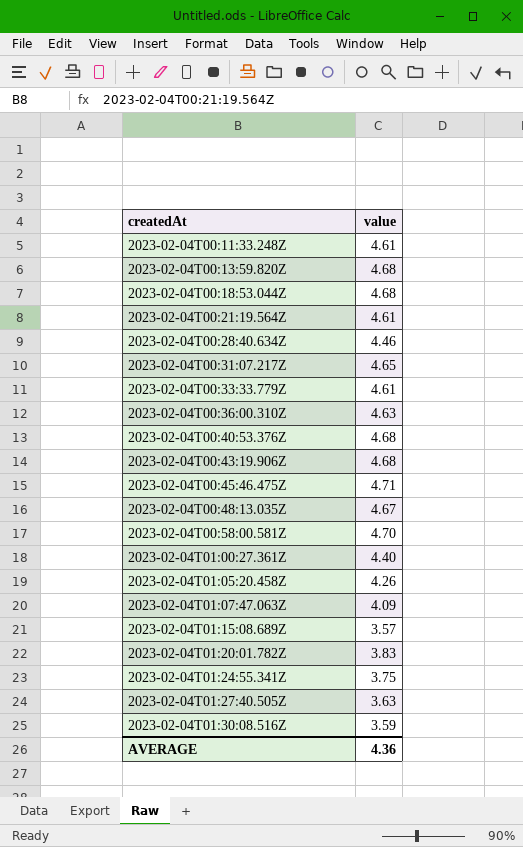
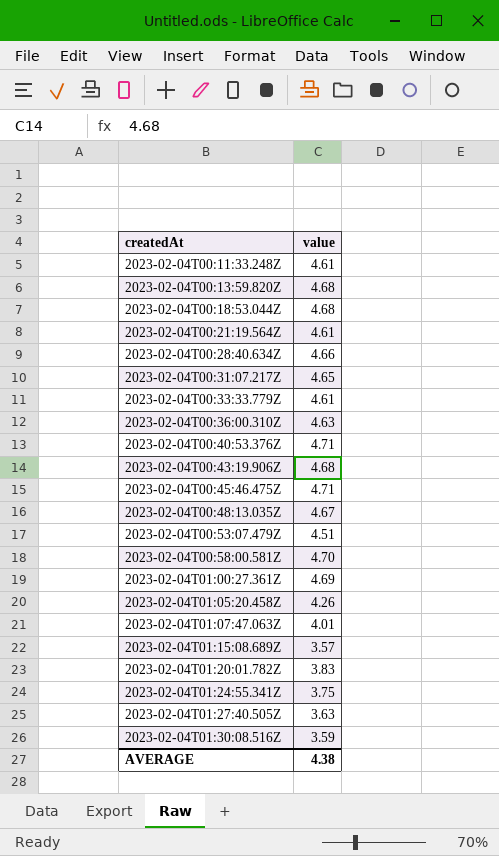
2023-02-04T00:28:40.634Z | value: 4.46 -> 4.66
2023-02-04T00:40:53.376Z | value: 4.68 -> 4.71
row 2023-02-04T00:53:07.479Z: none -> 4.51
2023-02-04T01:00:27.361Z | value: 4.40 -> 4.69
2023-02-04T01:07:47.063Z | value: 4.09 -> 4.01
AVERAGE | value: 4.36 -> 4.38

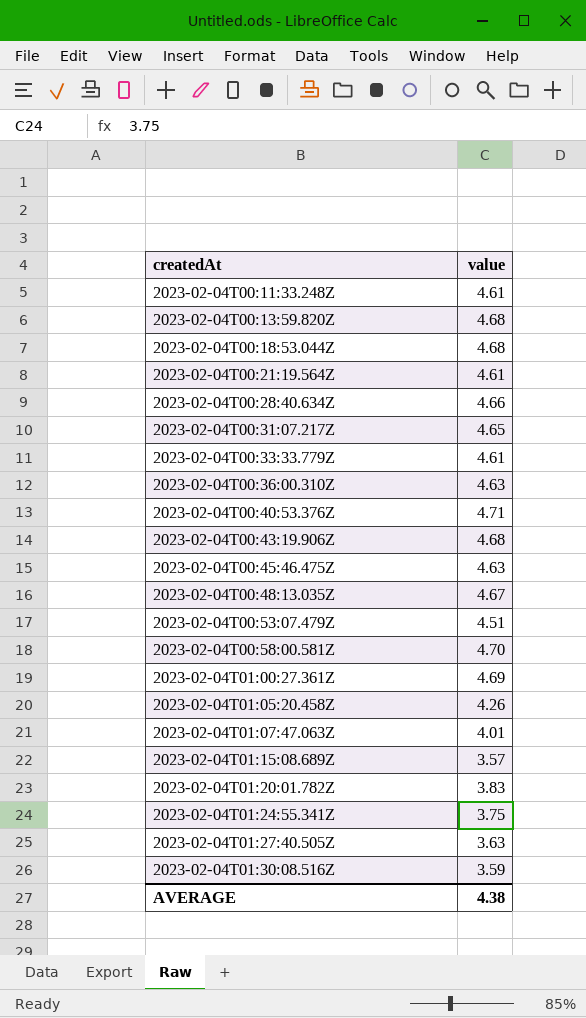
2023-02-04T00:45:46.475Z | value: 4.71 -> 4.63

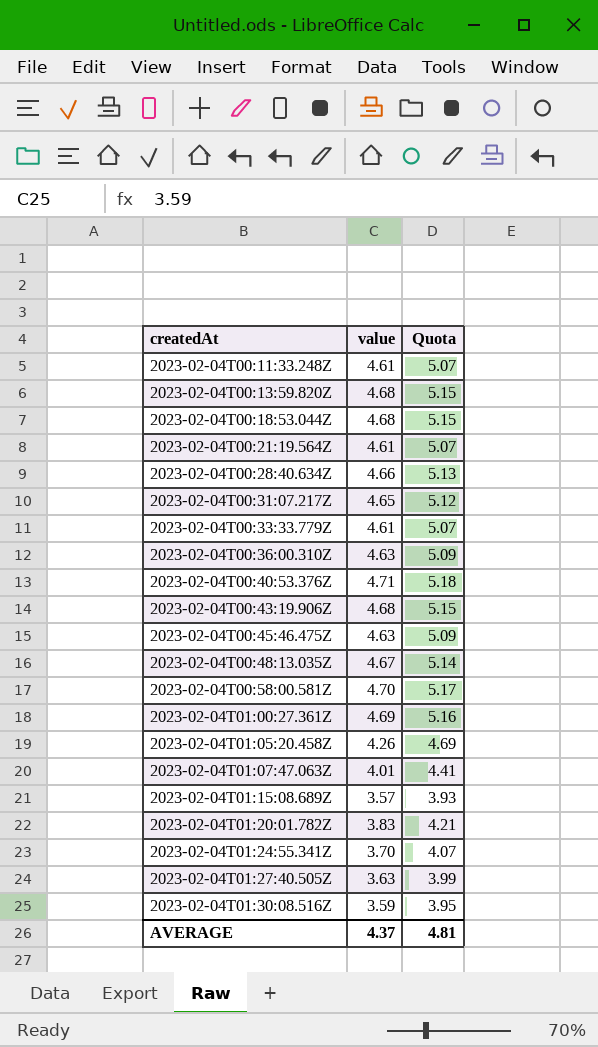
column Quota | formula: none -> [value] * 1.1
row 2023-02-04T00:53:07.479Z: 4.51 -> none
2023-02-04T01:24:55.341Z | value: 3.75 -> 3.70
AVERAGE | value: 4.38 -> 4.37

